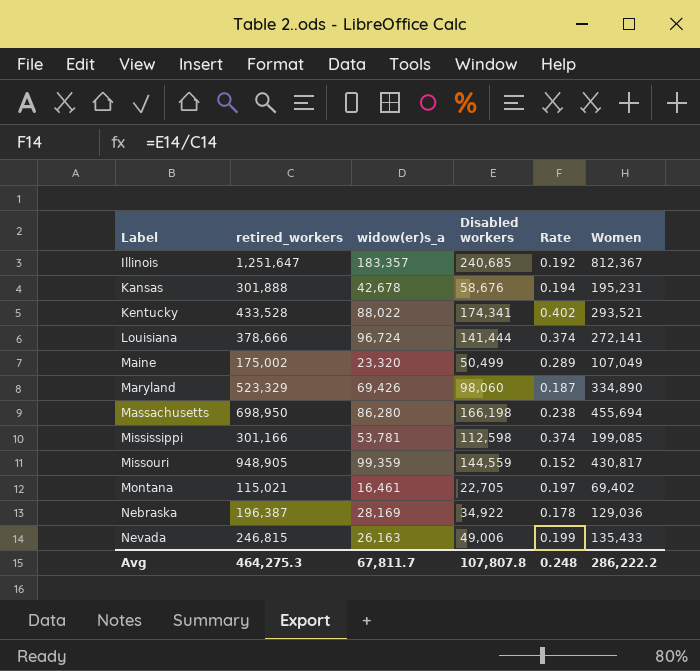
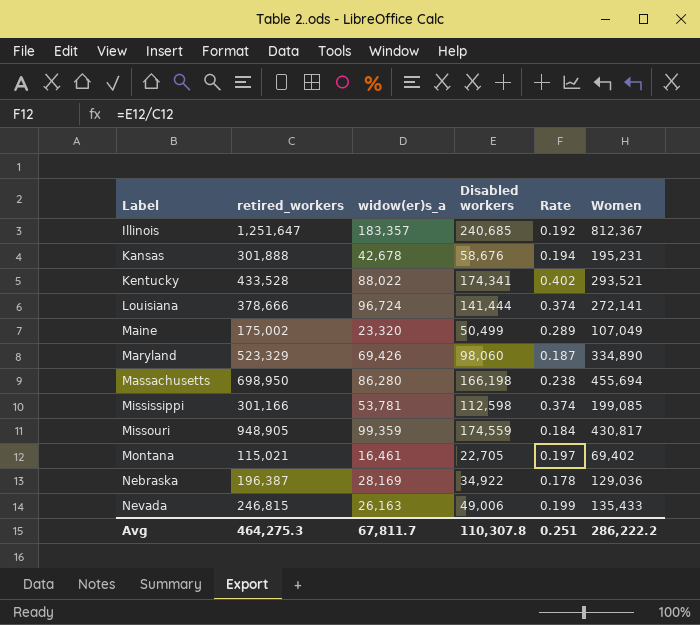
Missouri | Disabled workers: 144,559 -> 174,559
Missouri | Rate: 0.152 -> 0.184
Avg | Disabled workers: 107,807.8 -> 110,307.8
Avg | Rate: 0.248 -> 0.251

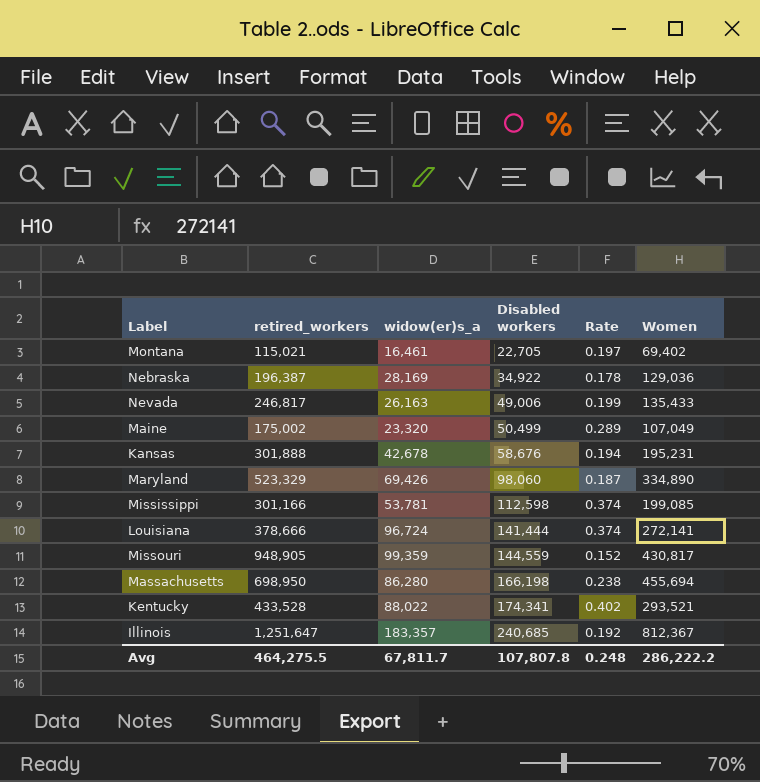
row order: Label ascending -> Disabled workers ascending
Nevada | retired_workers: 246,815 -> 246,817
Missouri | Disabled workers: 174,559 -> 144,559
Missouri | Rate: 0.184 -> 0.152
Avg | retired_workers: 464,275.3 -> 464,275.5
Avg | Disabled workers: 110,307.8 -> 107,807.8
Avg | Rate: 0.251 -> 0.248

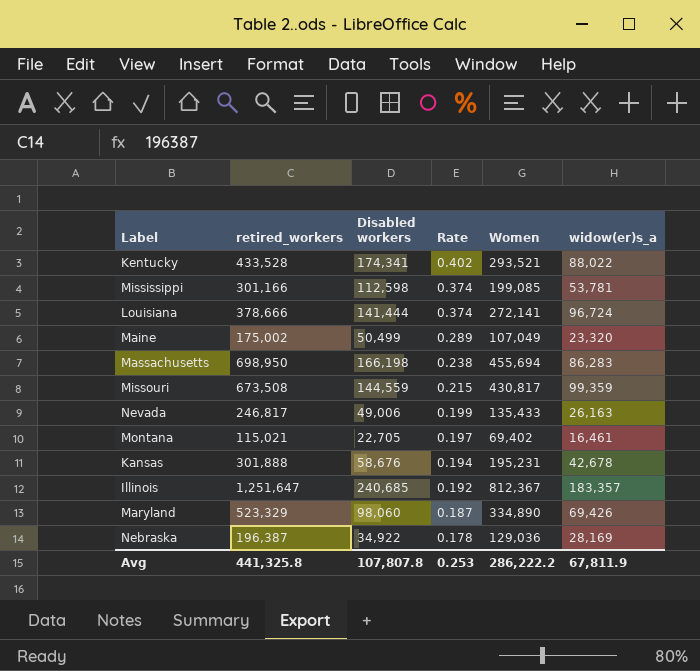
row order: Disabled workers ascending -> Rate descending
column widow(er)s_a | position: 3 -> 6
Massachusetts | widow(er)s_a: 86,280 -> 86,283
Missouri | retired_workers: 948,905 -> 673,508
Missouri | Rate: 0.152 -> 0.215
Avg | retired_workers: 464,275.5 -> 441,325.8
Avg | Rate: 0.248 -> 0.253
Avg | widow(er)s_a: 67,811.7 -> 67,811.9

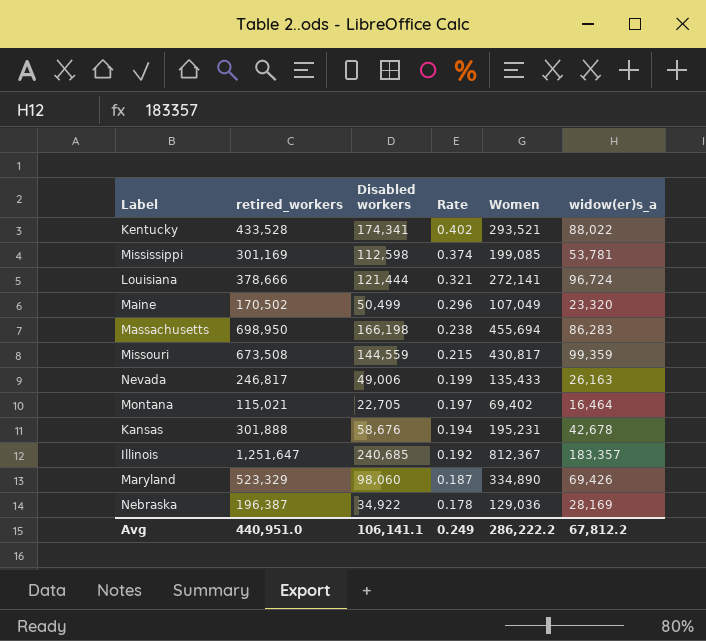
Mississippi | retired_workers: 301,166 -> 301,169
Louisiana | Disabled workers: 141,444 -> 121,444
Louisiana | Rate: 0.374 -> 0.321
Maine | retired_workers: 175,002 -> 170,502
Maine | Rate: 0.289 -> 0.296
Montana | widow(er)s_a: 16,461 -> 16,464
Avg | retired_workers: 441,325.8 -> 440,951.0
Avg | Disabled workers: 107,807.8 -> 106,141.1
Avg | Rate: 0.253 -> 0.249
Avg | widow(er)s_a: 67,811.9 -> 67,812.2

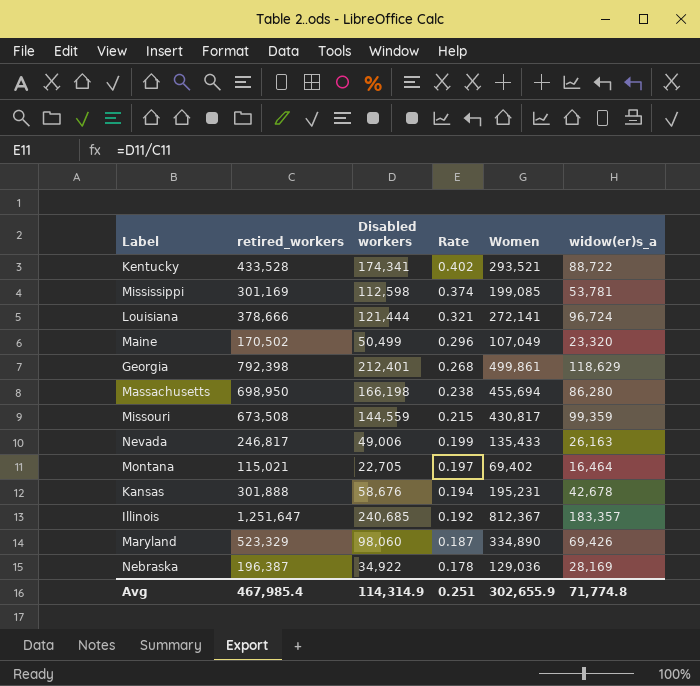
Kentucky | widow(er)s_a: 88,022 -> 88,722
row Georgia: none -> 792,398 | 212,401 | 0.268 | 499,861 | 118,629
Massachusetts | widow(er)s_a: 86,283 -> 86,280
Avg | retired_workers: 440,951.0 -> 467,985.4
Avg | Disabled workers: 106,141.1 -> 114,314.9
Avg | Rate: 0.249 -> 0.251
Avg | Women: 286,222.2 -> 302,655.9
Avg | widow(er)s_a: 67,812.2 -> 71,774.8

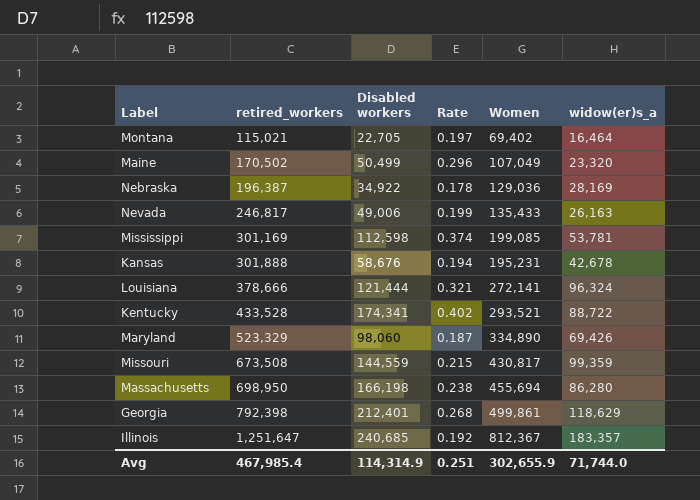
row order: Rate descending -> retired_workers ascending
Louisiana | widow(er)s_a: 96,724 -> 96,324
Avg | widow(er)s_a: 71,774.8 -> 71,744.0

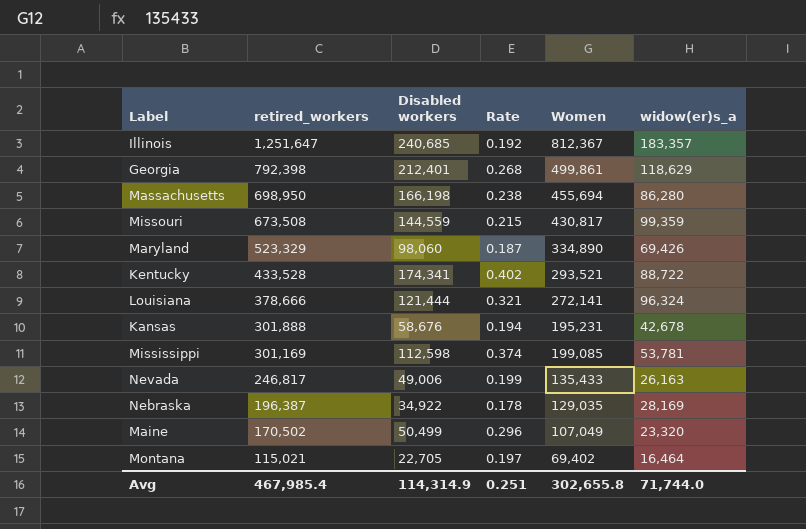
row order: retired_workers ascending -> retired_workers descending
Nebraska | Women: 129,036 -> 129,035
Avg | Women: 302,655.9 -> 302,655.8

